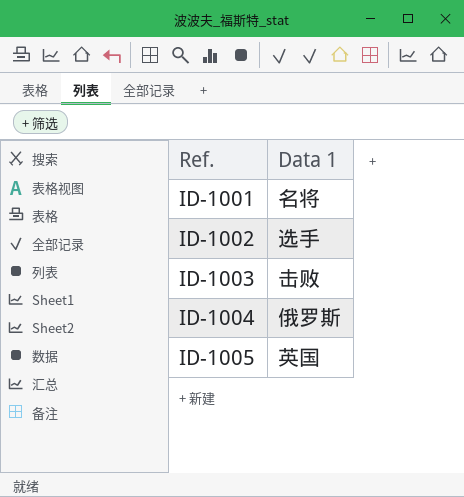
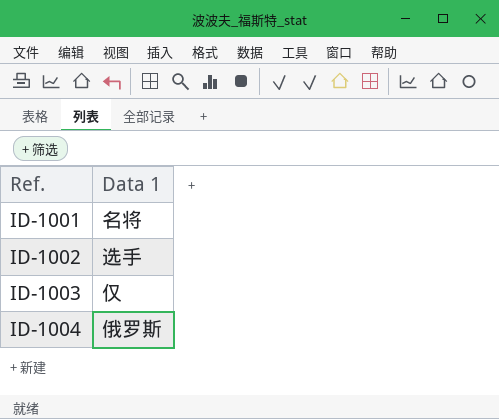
row ID-1005: 英国 -> none
ID-1003 | Data 1: 击败 -> 仅

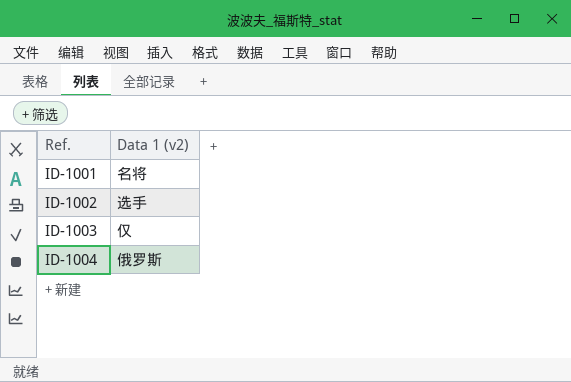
column name: Data 1 -> Data 1 (v2)

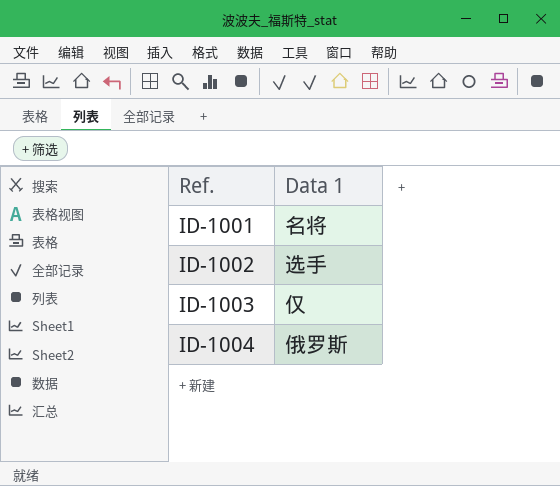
column name: Data 1 (v2) -> Data 1

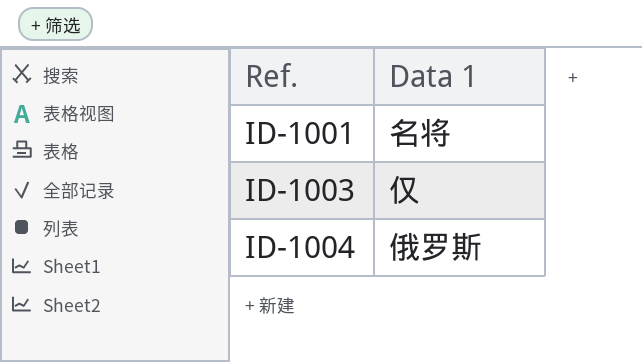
row ID-1002: 选手 -> none

